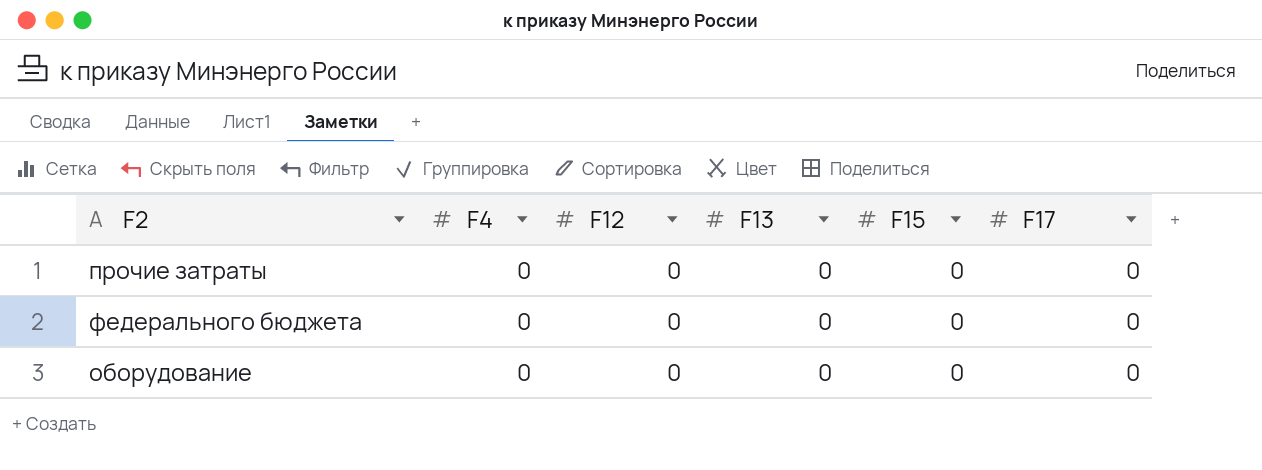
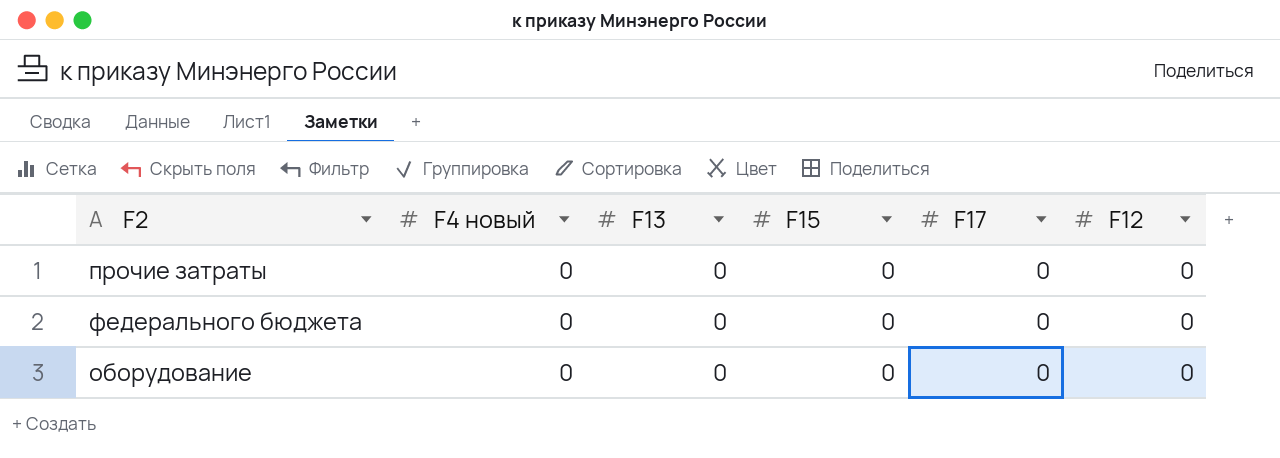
column name: F4 -> F4 новый
column F12 | position: 3 -> 6

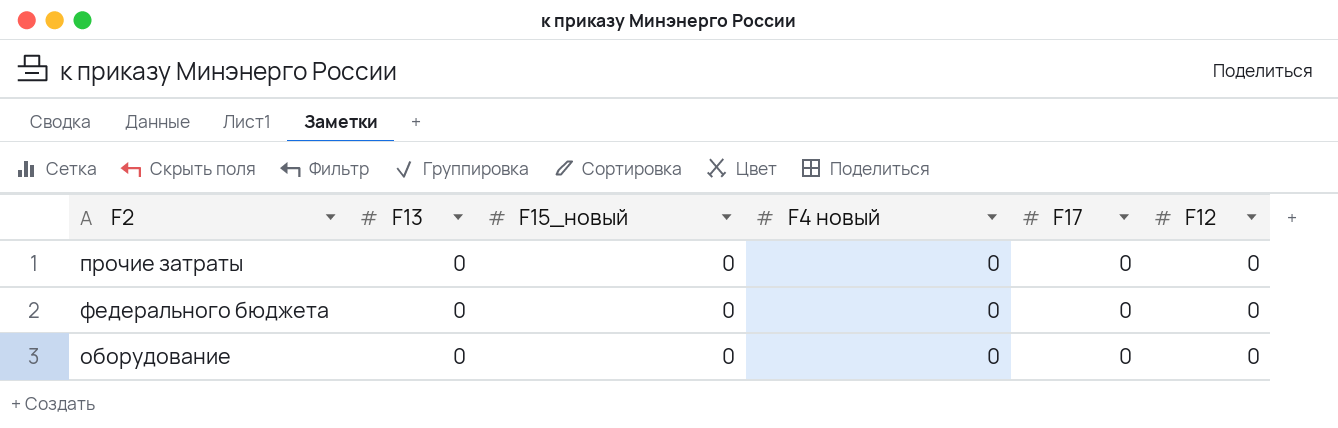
column name: F15 -> F15_новый
column F4 новый | position: 2 -> 4

